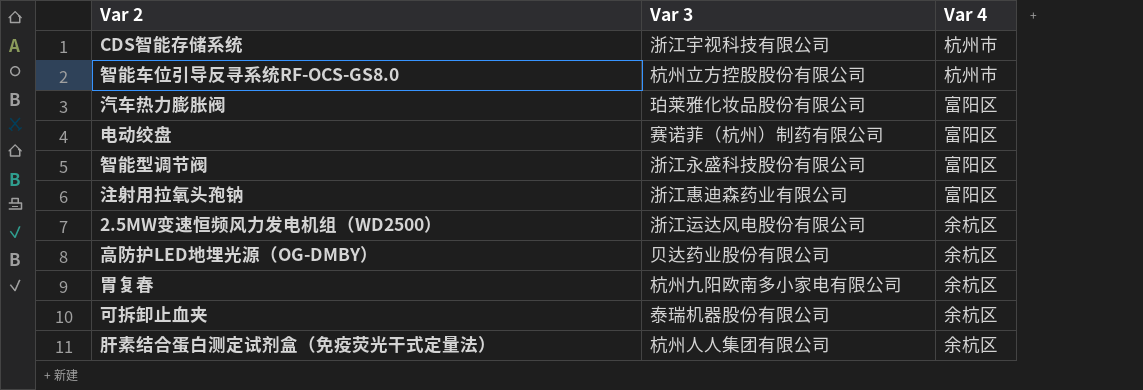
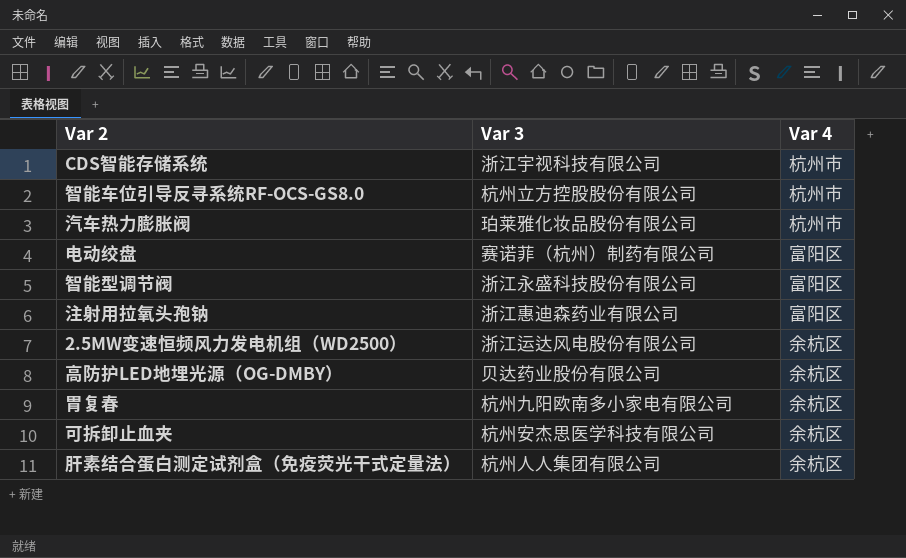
汽车热力膨胀阀 | Var 4: 富阳区 -> 杭州市
可拆卸止血夹 | Var 3: 泰瑞机器股份有限公司 -> 杭州安杰思医学科技有限公司

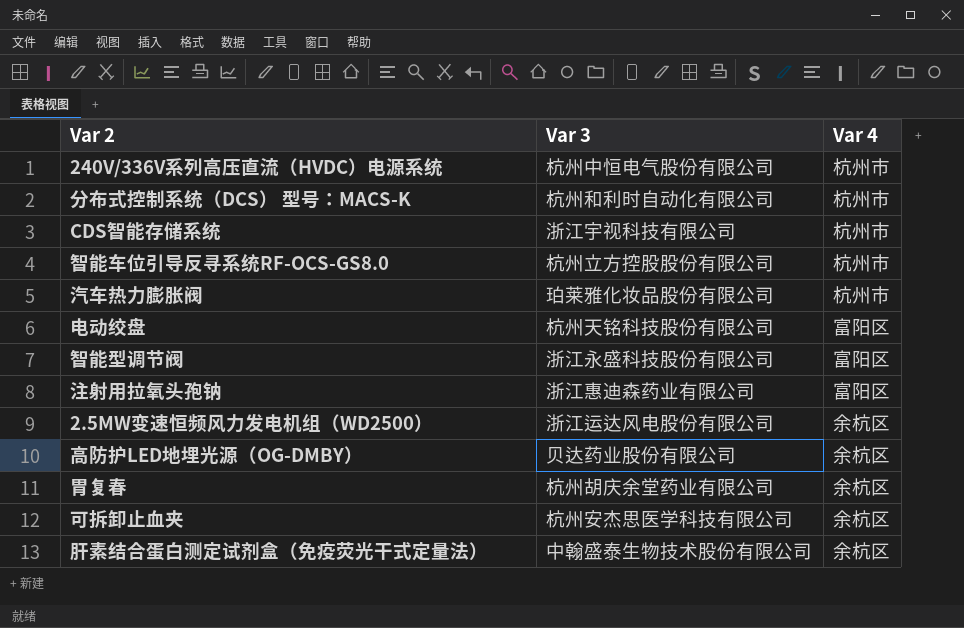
row 240V/336V系列高压直流（HVDC）电源系统: none -> 杭州中恒电气股份有限公司 | 杭州市
row 分布式控制系统（DCS） 型号：MACS-K: none -> 杭州和利时自动化有限公司 | 杭州市
电动绞盘 | Var 3: 赛诺菲（杭州）制药有限公司 -> 杭州天铭科技股份有限公司
胃复春 | Var 3: 杭州九阳欧南多小家电有限公司 -> 杭州胡庆余堂药业有限公司
肝素结合蛋白测定试剂盒（免疫荧光干式定量法） | Var 3: 杭州人人集团有限公司 -> 中翰盛泰生物技术股份有限公司

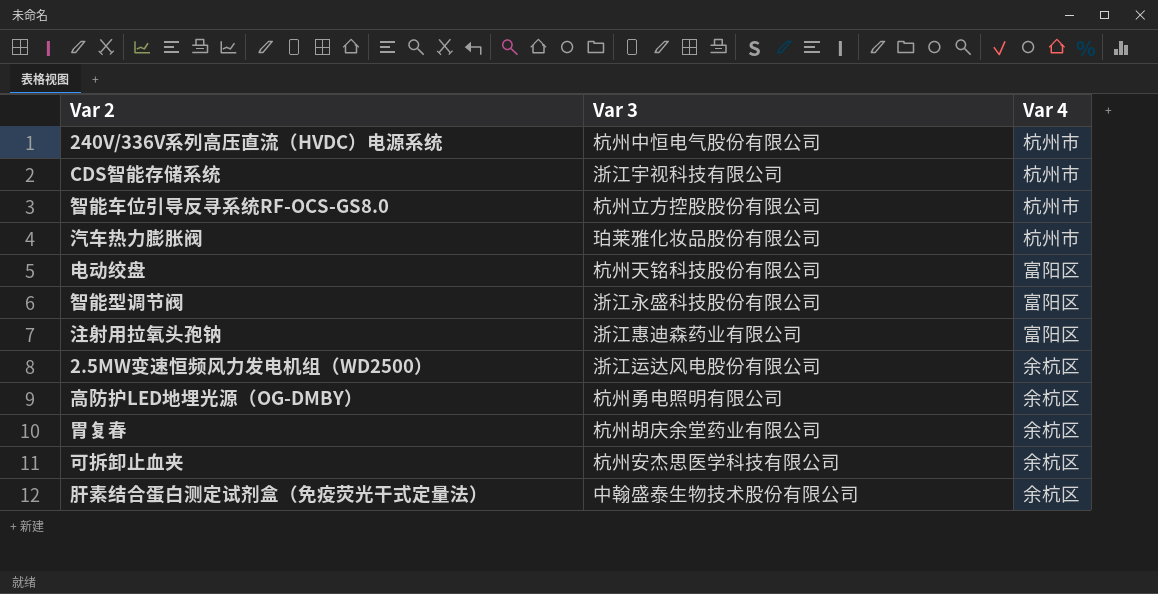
row 分布式控制系统（DCS） 型号：MACS-K: 杭州和利时自动化有限公司 | 杭州市 -> none
高防护LED地埋光源（OG-DMBY） | Var 3: 贝达药业股份有限公司 -> 杭州勇电照明有限公司

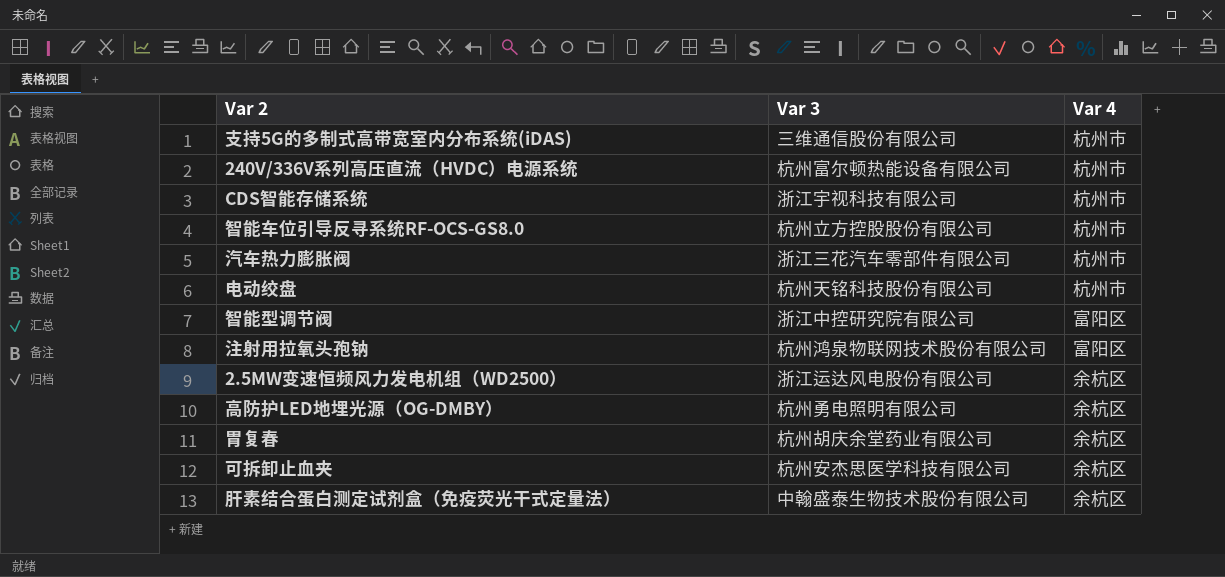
row 支持5G的多制式高带宽室内分布系统(iDAS): none -> 三维通信股份有限公司 | 杭州市
240V/336V系列高压直流（HVDC）电源系统 | Var 3: 杭州中恒电气股份有限公司 -> 杭州富尔顿热能设备有限公司
汽车热力膨胀阀 | Var 3: 珀莱雅化妆品股份有限公司 -> 浙江三花汽车零部件有限公司
电动绞盘 | Var 4: 富阳区 -> 杭州市
智能型调节阀 | Var 3: 浙江永盛科技股份有限公司 -> 浙江中控研究院有限公司
注射用拉氧头孢钠 | Var 3: 浙江惠迪森药业有限公司 -> 杭州鸿泉物联网技术股份有限公司

